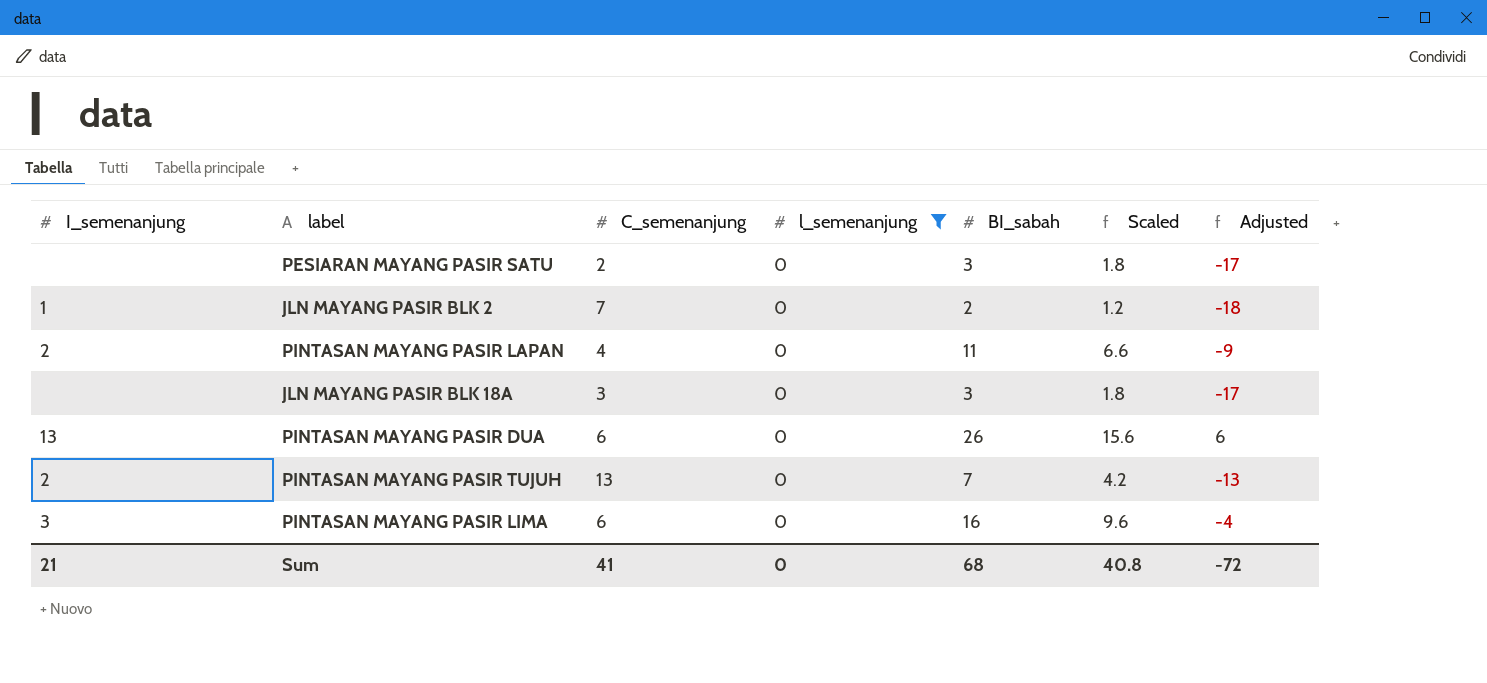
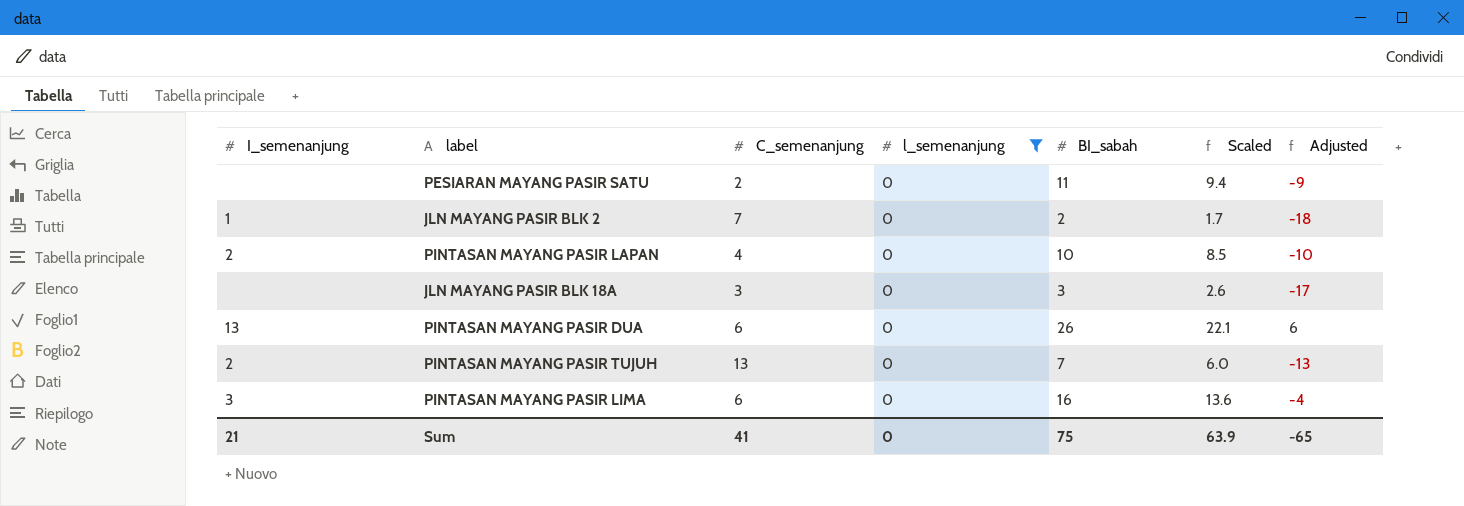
column Scaled | formula: [BI_sabah] * 0.6 -> [BI_sabah] * 0.85
PESIARAN MAYANG PASIR SATU | BI_sabah: 3 -> 11
PESIARAN MAYANG PASIR SATU | Adjusted: -17 -> -9
PINTASAN MAYANG PASIR LAPAN | BI_sabah: 11 -> 10
PINTASAN MAYANG PASIR LAPAN | Adjusted: -9 -> -10
Sum | BI_sabah: 68 -> 75
Sum | Scaled: 40.8 -> 63.9
Sum | Adjusted: -72 -> -65

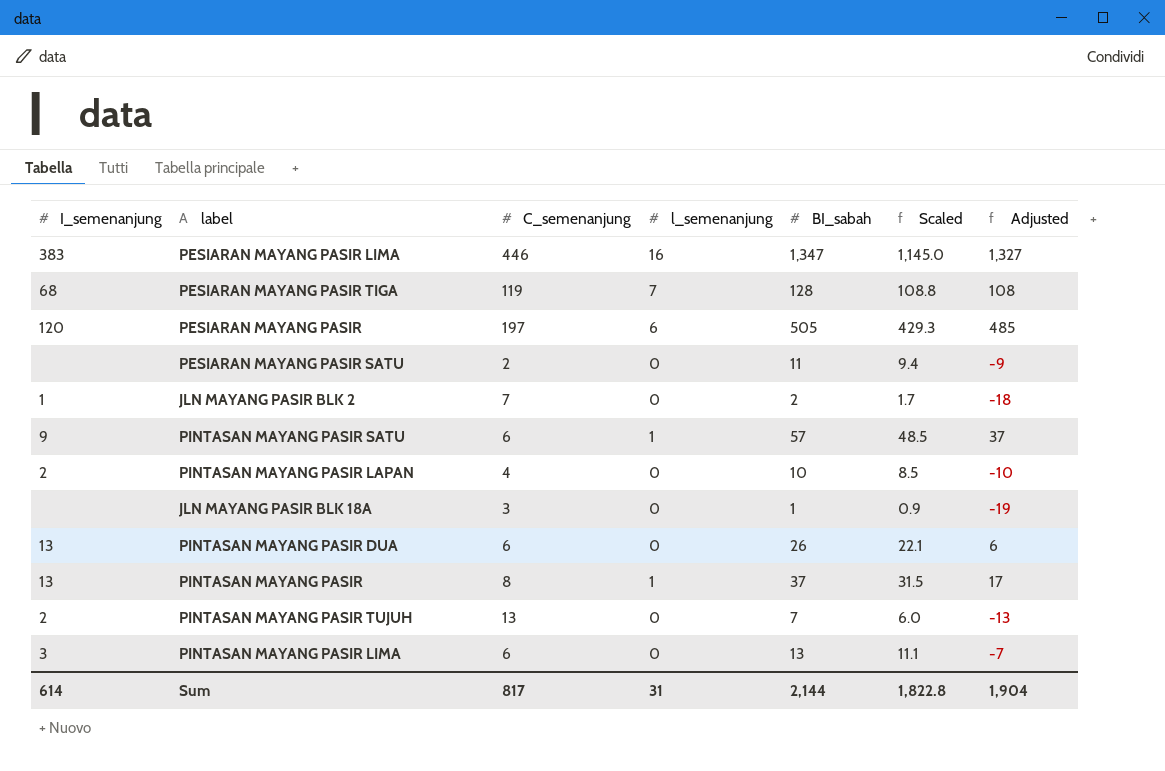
filter: l_semenanjung = 0 -> none
JLN MAYANG PASIR BLK 18A | BI_sabah: 3 -> 1
JLN MAYANG PASIR BLK 18A | Scaled: 2.6 -> 0.9
JLN MAYANG PASIR BLK 18A | Adjusted: -17 -> -19
PINTASAN MAYANG PASIR LIMA | BI_sabah: 16 -> 13
PINTASAN MAYANG PASIR LIMA | Scaled: 13.6 -> 11.1
PINTASAN MAYANG PASIR LIMA | Adjusted: -4 -> -7
Sum | I_semenanjung: 21 -> 614
Sum | C_semenanjung: 41 -> 817
Sum | l_semenanjung: 0 -> 31
Sum | BI_sabah: 75 -> 2,144
Sum | Scaled: 63.9 -> 1,822.8
Sum | Adjusted: -65 -> 1,904

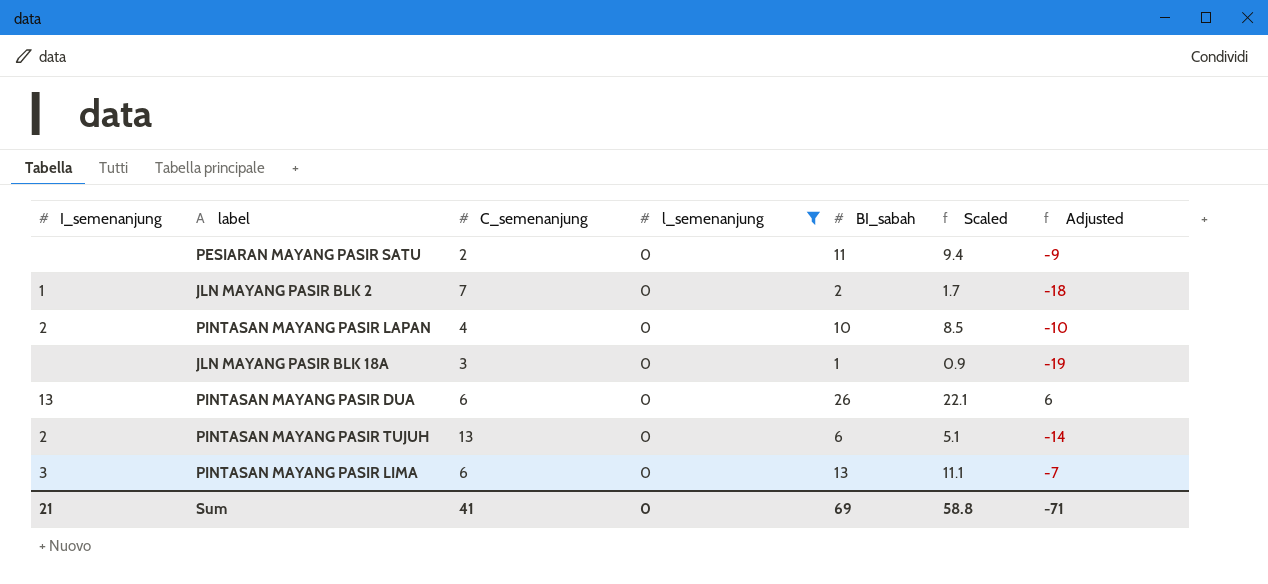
filter: none -> l_semenanjung = 0
PINTASAN MAYANG PASIR TUJUH | BI_sabah: 7 -> 6
PINTASAN MAYANG PASIR TUJUH | Scaled: 6.0 -> 5.1
PINTASAN MAYANG PASIR TUJUH | Adjusted: -13 -> -14
Sum | I_semenanjung: 614 -> 21
Sum | C_semenanjung: 817 -> 41
Sum | l_semenanjung: 31 -> 0
Sum | BI_sabah: 2,144 -> 69
Sum | Scaled: 1,822.8 -> 58.8
Sum | Adjusted: 1,904 -> -71

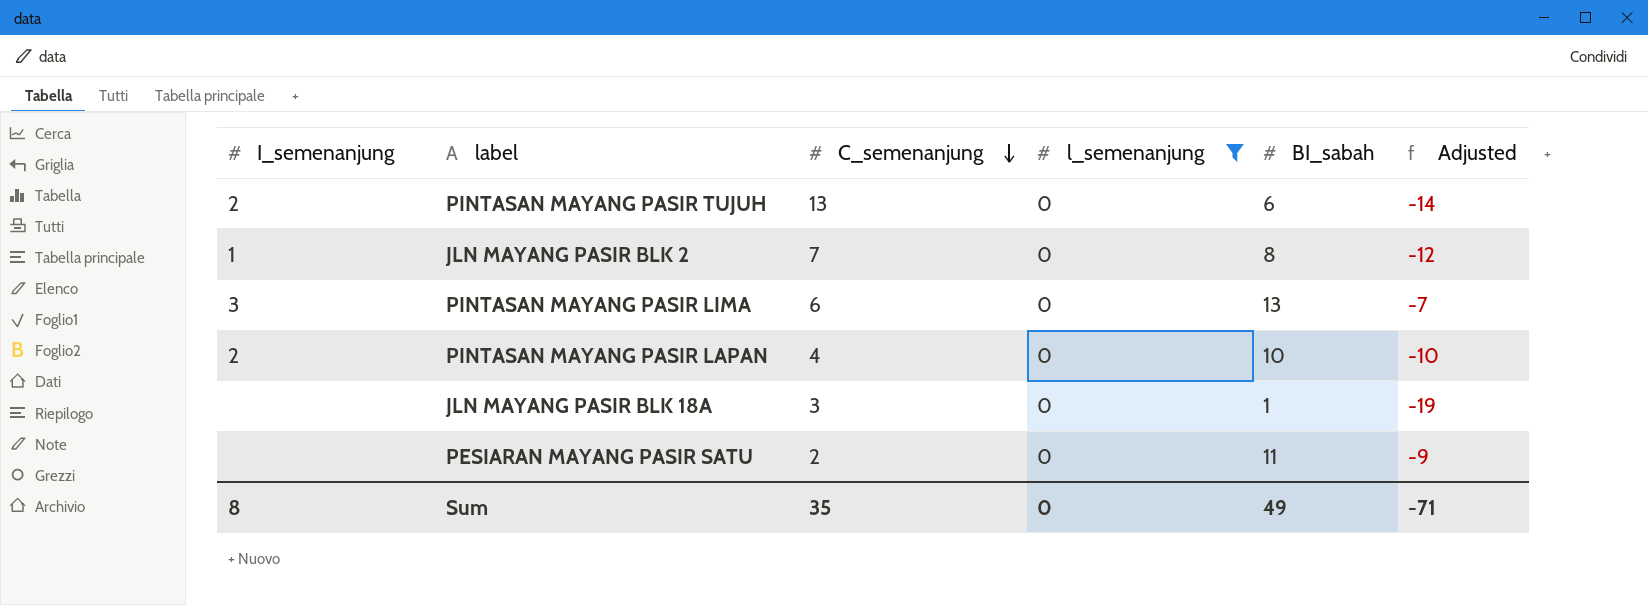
row order: none -> C_semenanjung descending
column Scaled | formula: [BI_sabah] * 0.85 -> none
row PINTASAN MAYANG PASIR DUA: 13 | 6 | 0 | 26 | 22.1 | 6 -> none
JLN MAYANG PASIR BLK 2 | BI_sabah: 2 -> 8
JLN MAYANG PASIR BLK 2 | Adjusted: -18 -> -12
Sum | I_semenanjung: 21 -> 8
Sum | C_semenanjung: 41 -> 35
Sum | BI_sabah: 69 -> 49

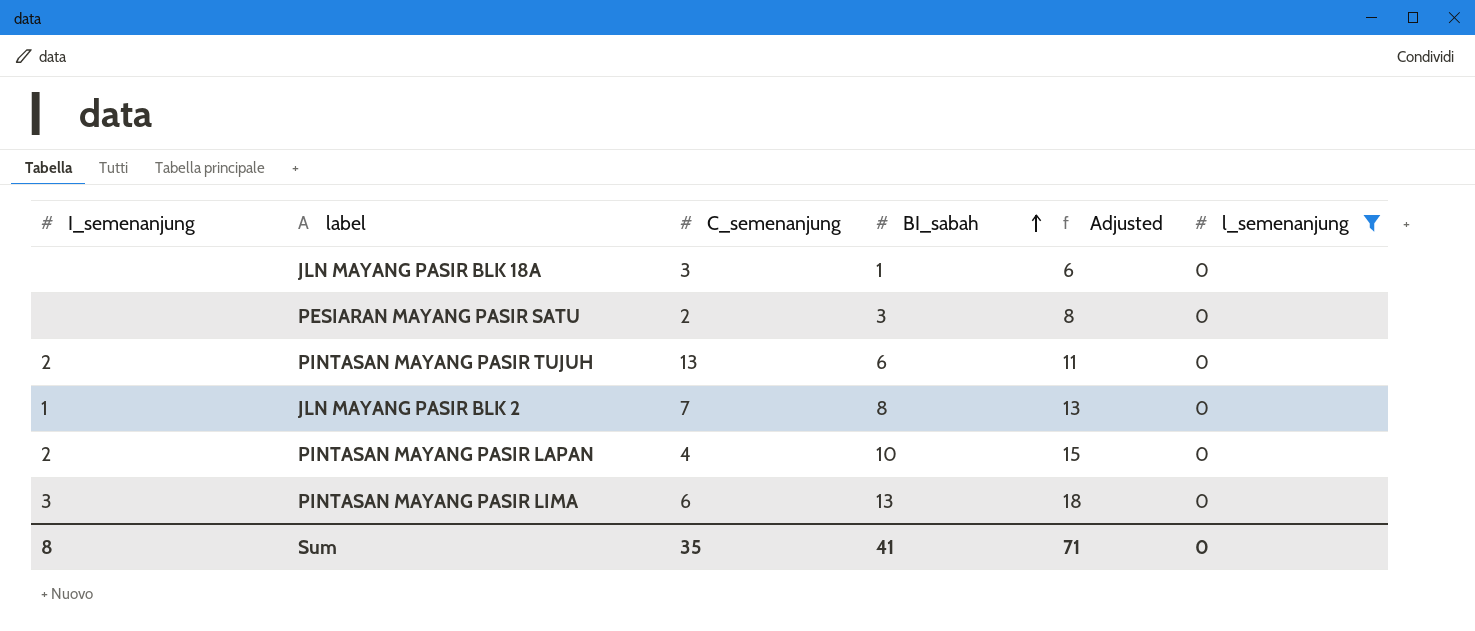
row order: C_semenanjung descending -> BI_sabah ascending
column Adjusted | formula: [BI_sabah] - 20 -> [BI_sabah] + 5
column l_semenanjung | position: 4 -> 6
PESIARAN MAYANG PASIR SATU | BI_sabah: 11 -> 3
Sum | BI_sabah: 49 -> 41
Sum | Adjusted: -71 -> 71

